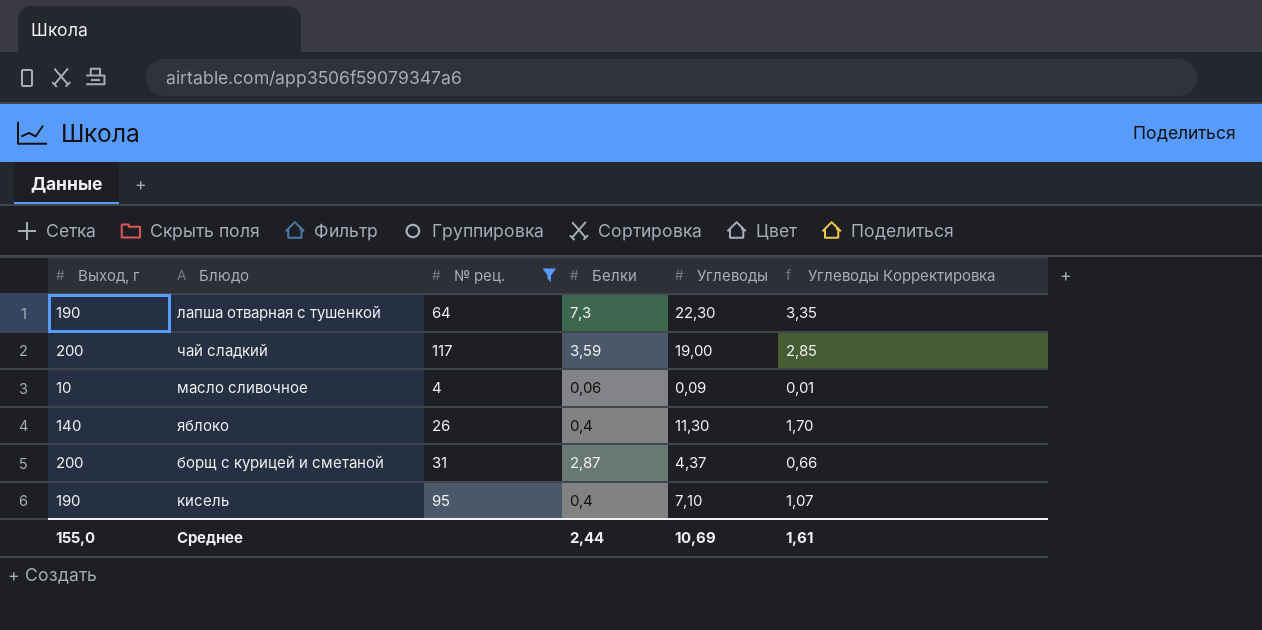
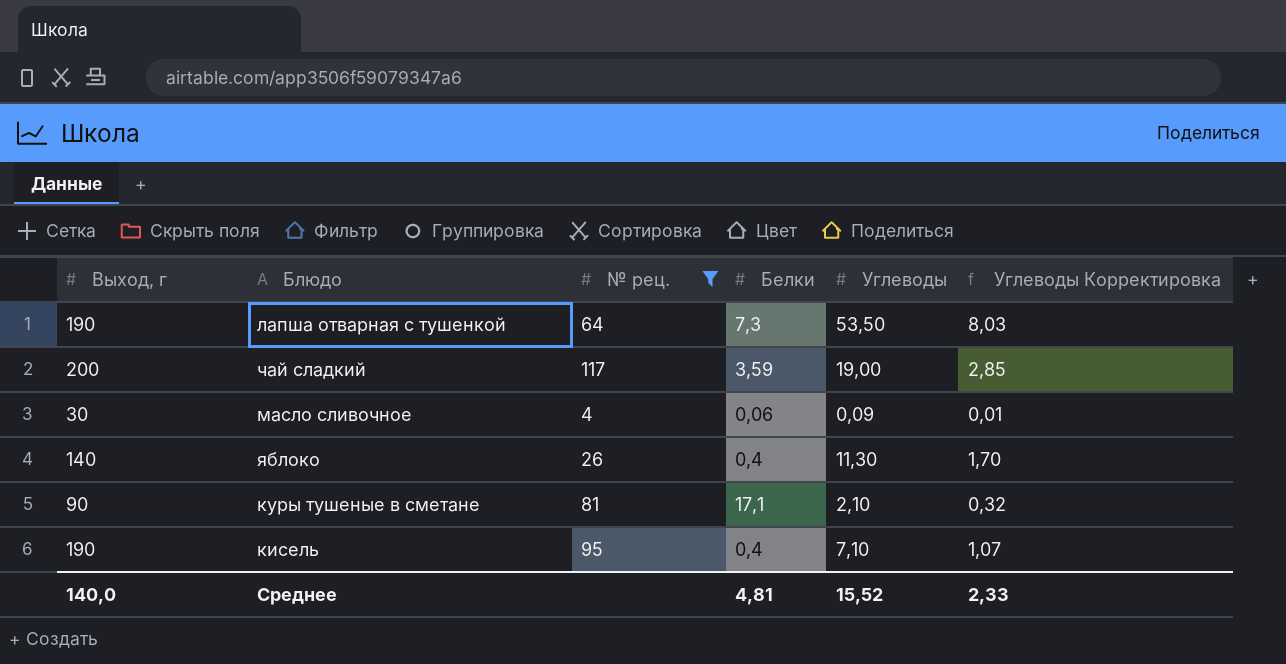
row борщ с курицей и сметаной: 200 | 31 | 2,87 | 4,37 | 0,66 -> none
лапша отварная с тушенкой | Углеводы: 22,30 -> 53,50
лапша отварная с тушенкой | Углеводы Корректировка: 3,35 -> 8,03
масло сливочное | Выход, г: 10 -> 30
row куры тушеные в сметане: none -> 90 | 81 | 17,1 | 2,10 | 0,32
Среднее | Выход, г: 155,0 -> 140,0
Среднее | Белки: 2,44 -> 4,81
Среднее | Углеводы: 10,69 -> 15,52
Среднее | Углеводы Корректировка: 1,61 -> 2,33

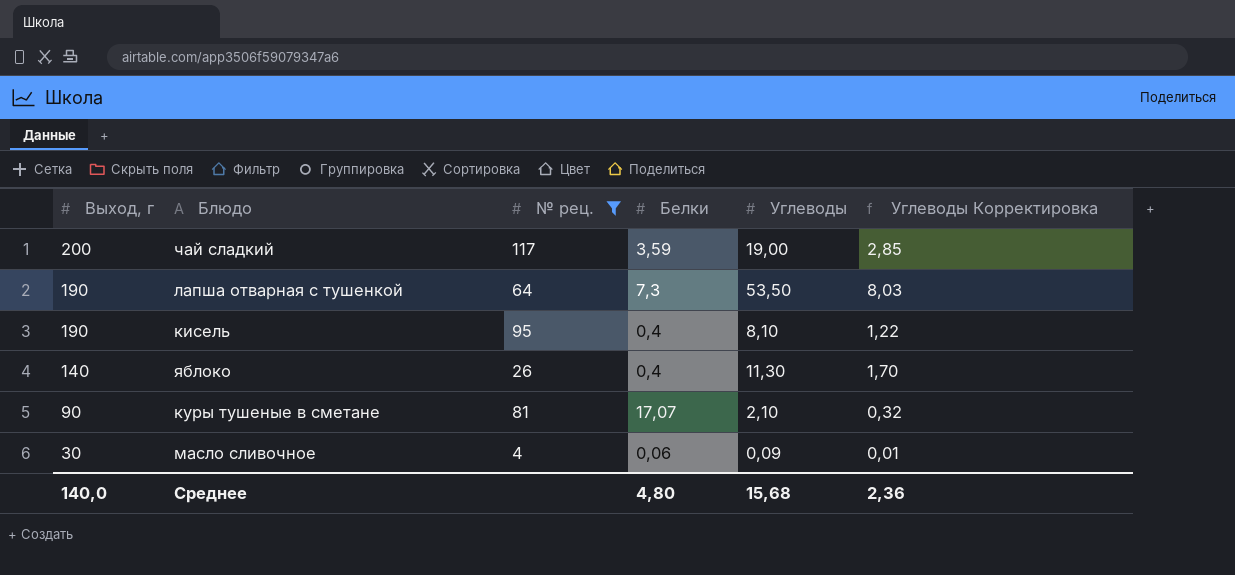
row order: none -> Выход, г descending
кисель | Углеводы: 7,10 -> 8,10
кисель | Углеводы Корректировка: 1,07 -> 1,22
куры тушеные в сметане | Белки: 17,1 -> 17,07
Среднее | Белки: 4,81 -> 4,80
Среднее | Углеводы: 15,52 -> 15,68
Среднее | Углеводы Корректировка: 2,33 -> 2,36

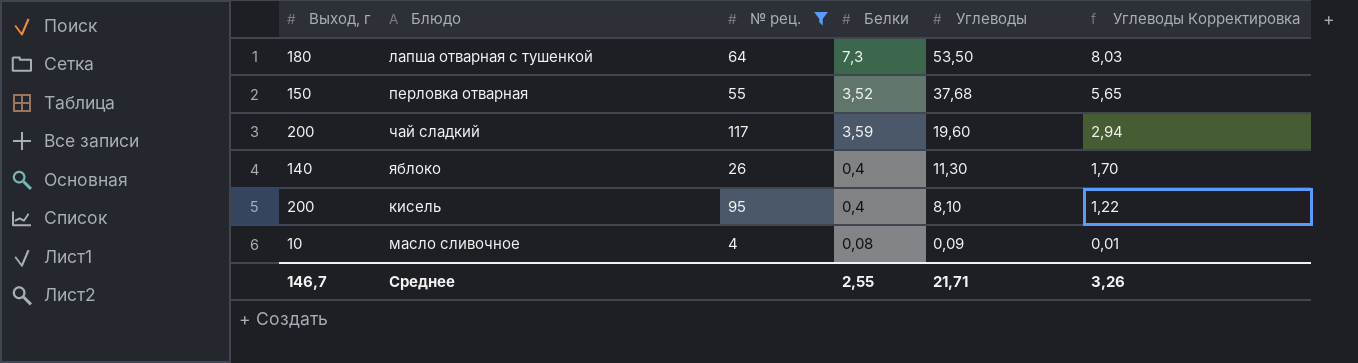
row order: Выход, г descending -> Углеводы descending
row куры тушеные в сметане: 90 | 81 | 17,07 | 2,10 | 0,32 -> none
лапша отварная с тушенкой | Выход, г: 190 -> 180
row перловка отварная: none -> 150 | 55 | 3,52 | 37,68 | 5,65
чай сладкий | Углеводы: 19,00 -> 19,60
чай сладкий | Углеводы Корректировка: 2,85 -> 2,94
кисель | Выход, г: 190 -> 200
масло сливочное | Выход, г: 30 -> 10
масло сливочное | Белки: 0,06 -> 0,08
Среднее | Выход, г: 140,0 -> 146,7
Среднее | Белки: 4,80 -> 2,55
Среднее | Углеводы: 15,68 -> 21,71
Среднее | Углеводы Корректировка: 2,36 -> 3,26

